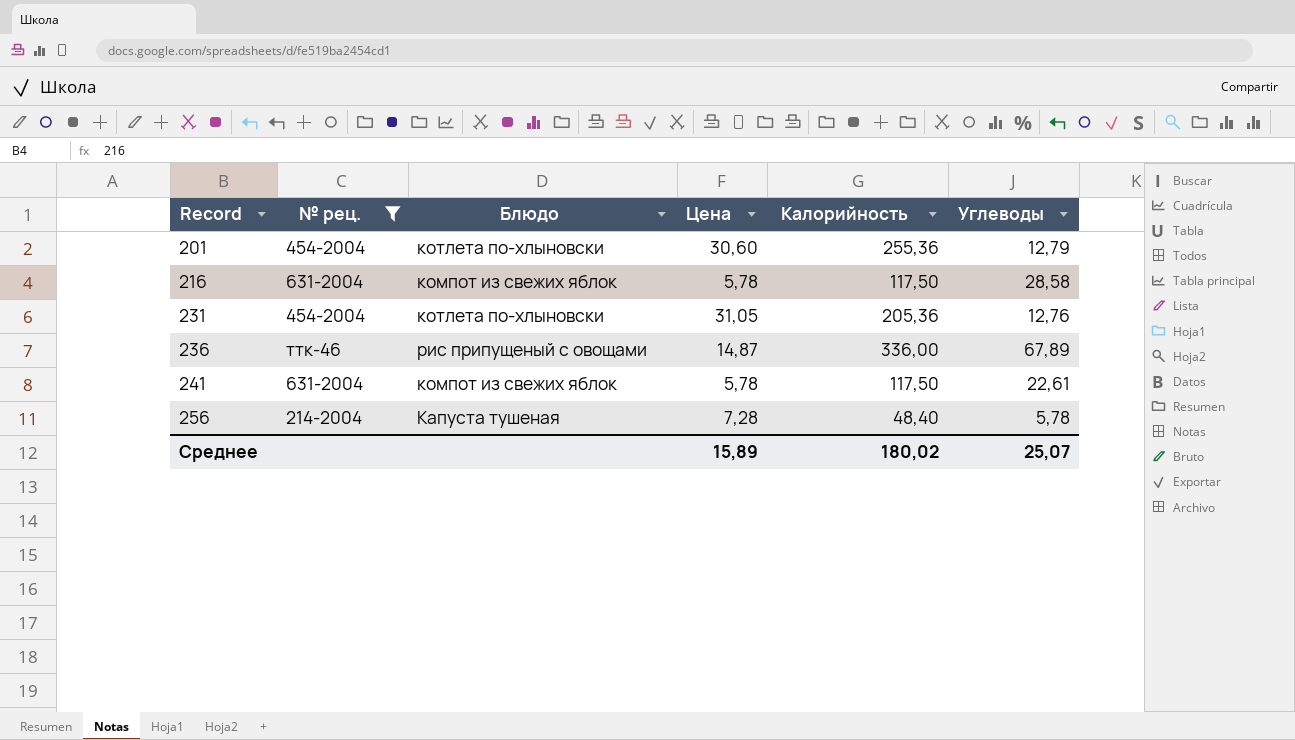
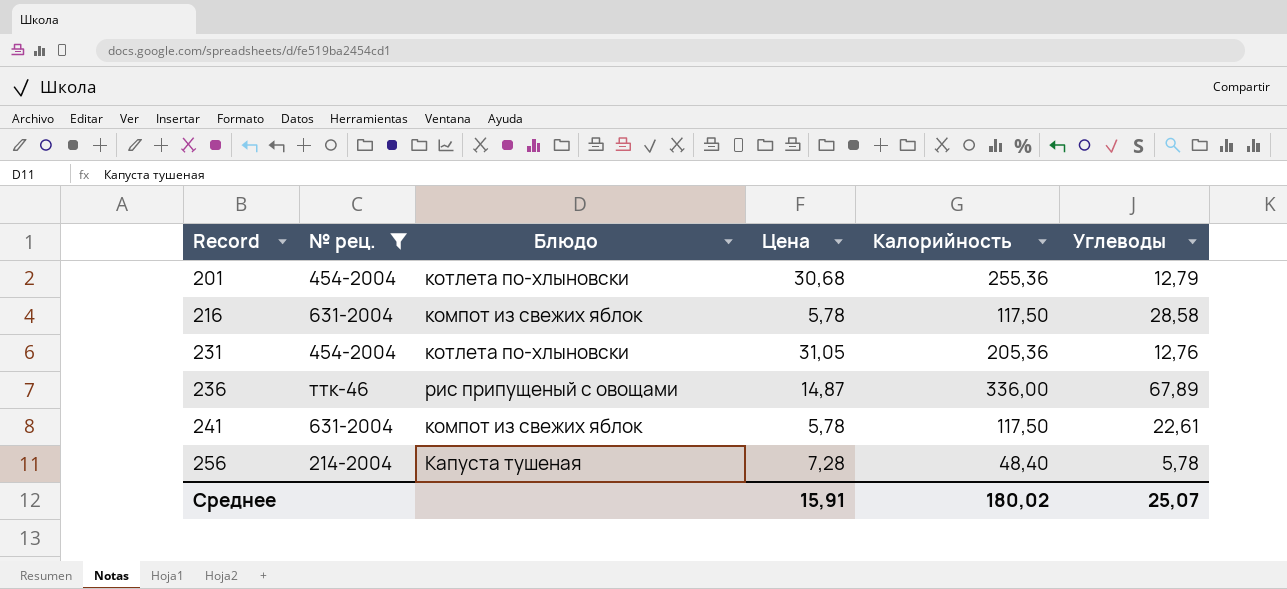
201 | Цена: 30,60 -> 30,68
Среднее | Цена: 15,89 -> 15,91

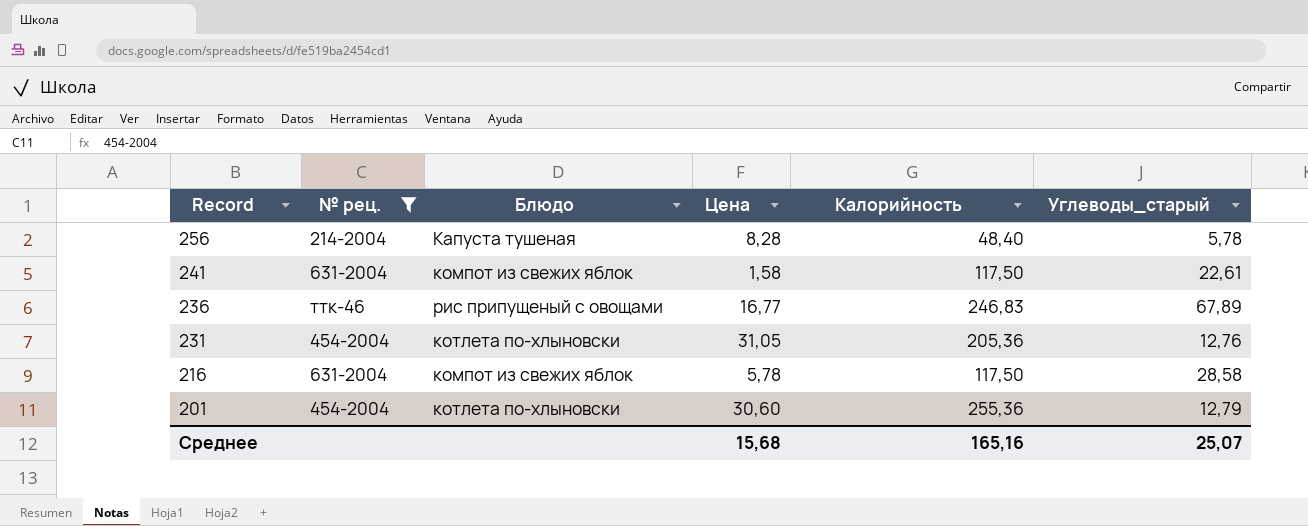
row order: Record ascending -> Record descending
column name: Углеводы -> Углеводы_старый
256 | Цена: 7,28 -> 8,28
241 | Цена: 5,78 -> 1,58
236 | Цена: 14,87 -> 16,77
236 | Калорийность: 336,00 -> 246,83
201 | Цена: 30,68 -> 30,60
Среднее | Цена: 15,91 -> 15,68
Среднее | Калорийность: 180,02 -> 165,16

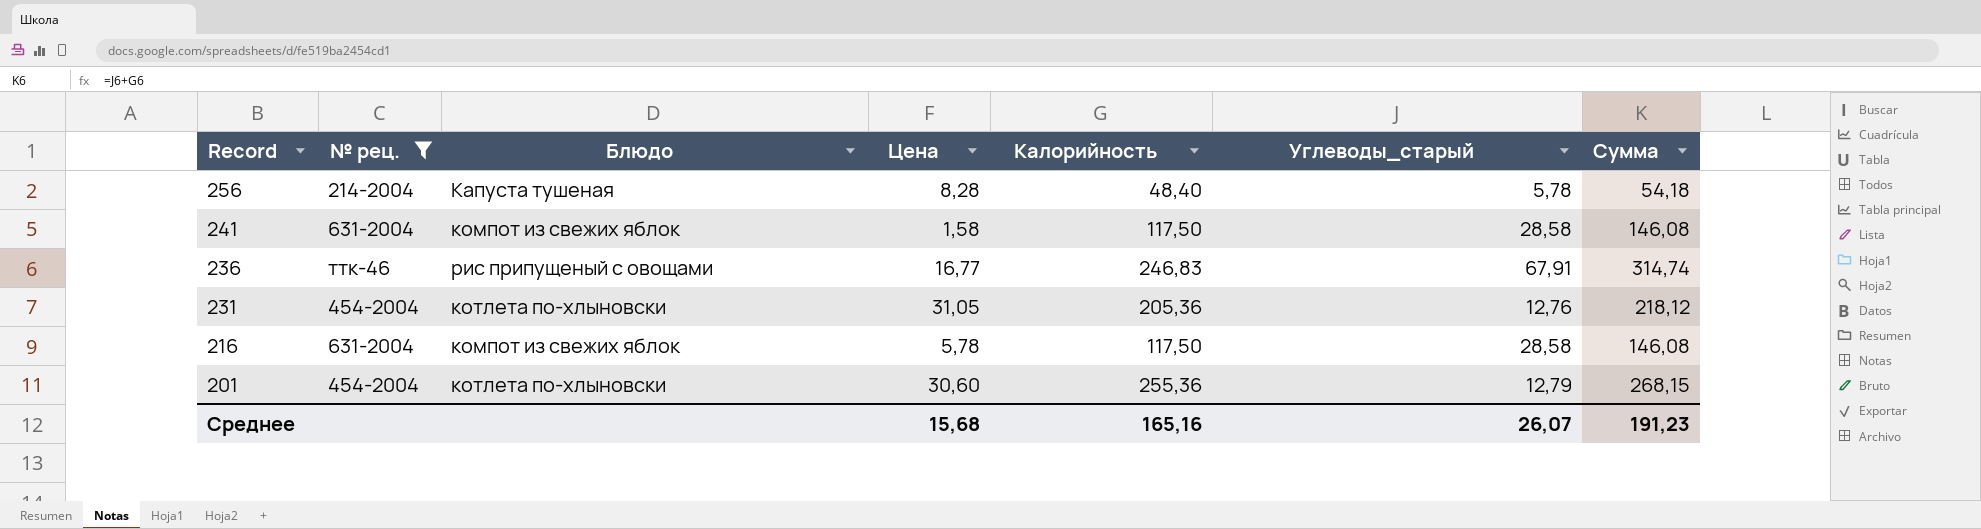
column Сумма | formula: none -> [Калорийность] + [Углеводы_старый]
241 | Углеводы_старый: 22,61 -> 28,58
236 | Углеводы_старый: 67,89 -> 67,91
Среднее | Углеводы_старый: 25,07 -> 26,07

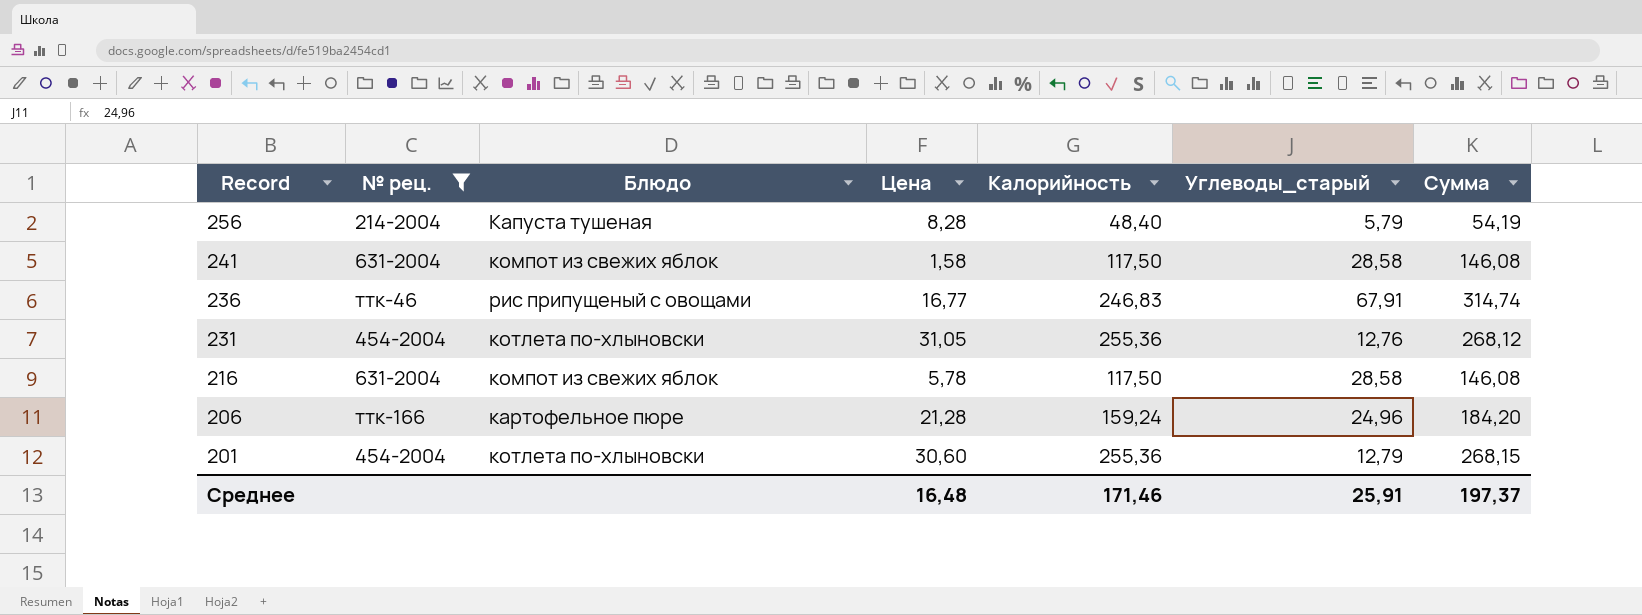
256 | Углеводы_старый: 5,78 -> 5,79
256 | Сумма: 54,18 -> 54,19
231 | Калорийность: 205,36 -> 255,36
231 | Сумма: 218,12 -> 268,12
row 206: none -> ттк-166 | картофельное пюре | 21,28 | 159,24 | 24,96 | 184,20
Среднее | Цена: 15,68 -> 16,48
Среднее | Калорийность: 165,16 -> 171,46
Среднее | Углеводы_старый: 26,07 -> 25,91
Среднее | Сумма: 191,23 -> 197,37

